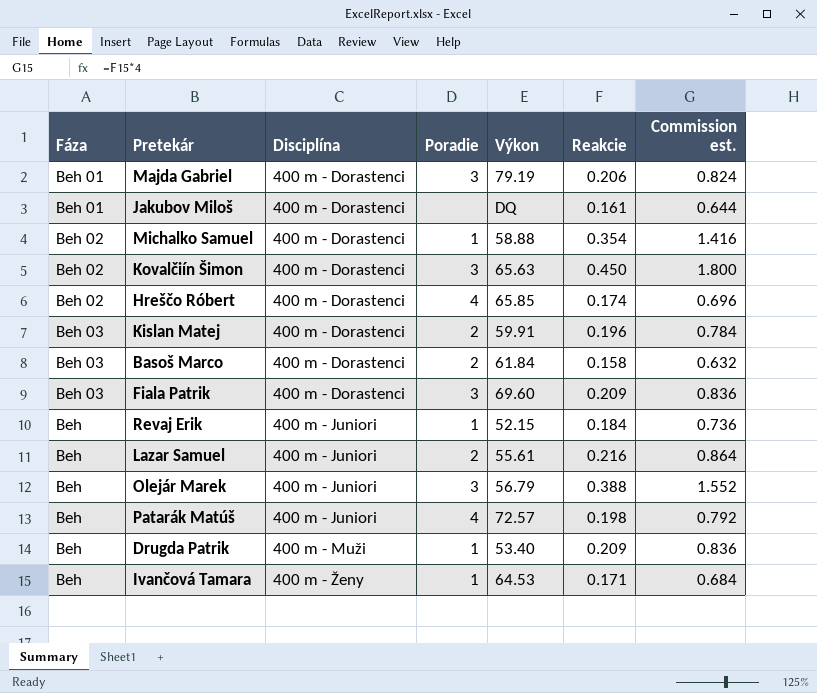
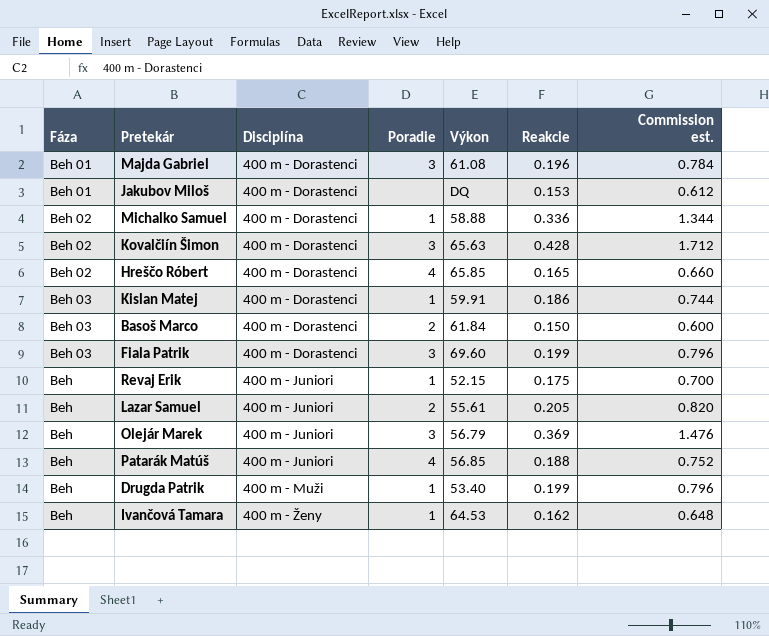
Majda Gabriel | Výkon: 79.19 -> 61.08
Majda Gabriel | Reakcie: 0.206 -> 0.196
Majda Gabriel | Commission est.: 0.824 -> 0.784
Jakubov Miloš | Reakcie: 0.161 -> 0.153
Jakubov Miloš | Commission est.: 0.644 -> 0.612
Michalko Samuel | Reakcie: 0.354 -> 0.336
Michalko Samuel | Commission est.: 1.416 -> 1.344
Kovalčiín Šimon | Reakcie: 0.450 -> 0.428
Kovalčiín Šimon | Commission est.: 1.800 -> 1.712
Hreščo Róbert | Reakcie: 0.174 -> 0.165
Hreščo Róbert | Commission est.: 0.696 -> 0.660
Kislan Matej | Poradie: 2 -> 1
Kislan Matej | Reakcie: 0.196 -> 0.186
Kislan Matej | Commission est.: 0.784 -> 0.744
Basoš Marco | Reakcie: 0.158 -> 0.150
Basoš Marco | Commission est.: 0.632 -> 0.600
Fiala Patrik | Reakcie: 0.209 -> 0.199
Fiala Patrik | Commission est.: 0.836 -> 0.796
Revaj Erik | Reakcie: 0.184 -> 0.175
Revaj Erik | Commission est.: 0.736 -> 0.700
Lazar Samuel | Reakcie: 0.216 -> 0.205
Lazar Samuel | Commission est.: 0.864 -> 0.820
Olejár Marek | Reakcie: 0.388 -> 0.369
Olejár Marek | Commission est.: 1.552 -> 1.476
Patarák Matúš | Výkon: 72.57 -> 56.85
Patarák Matúš | Reakcie: 0.198 -> 0.188
Patarák Matúš | Commission est.: 0.792 -> 0.752
Drugda Patrik | Reakcie: 0.209 -> 0.199
Drugda Patrik | Commission est.: 0.836 -> 0.796
Ivančová Tamara | Reakcie: 0.171 -> 0.162
Ivančová Tamara | Commission est.: 0.684 -> 0.648

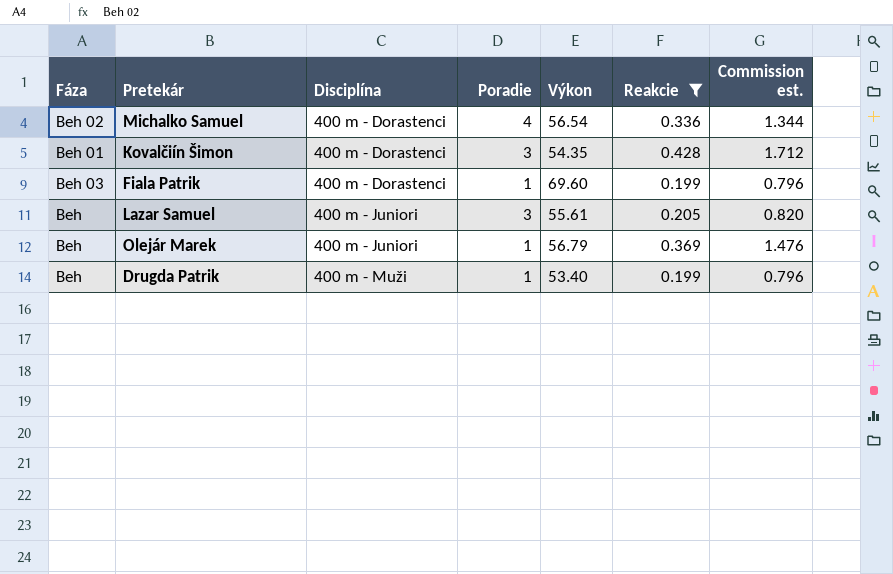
filter: none -> Reakcie >= 0.199
Michalko Samuel | Poradie: 1 -> 4
Michalko Samuel | Výkon: 58.88 -> 56.54
Kovalčiín Šimon | Fáza: Beh 02 -> Beh 01
Kovalčiín Šimon | Výkon: 65.63 -> 54.35
Fiala Patrik | Poradie: 3 -> 1
Lazar Samuel | Poradie: 2 -> 3
Olejár Marek | Poradie: 3 -> 1

